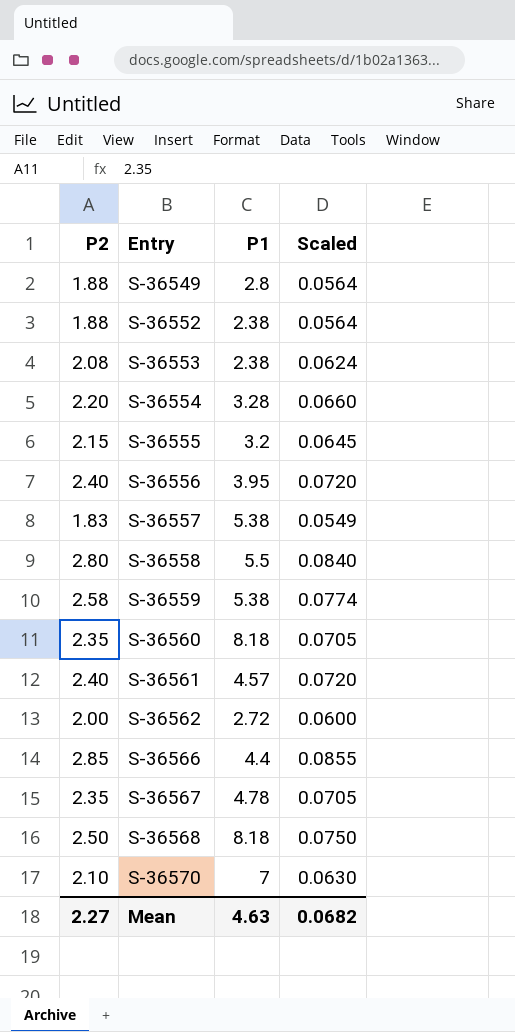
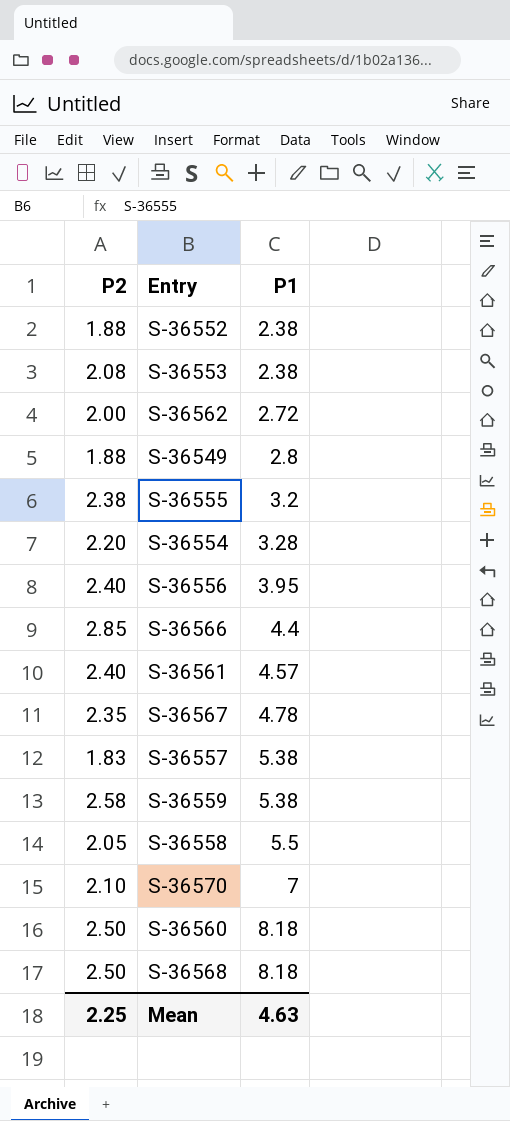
row order: Entry ascending -> P1 ascending
column Scaled | formula: [P2] * 0.03 -> none
S-36555 | P2: 2.15 -> 2.38
S-36558 | P2: 2.80 -> 2.05
S-36560 | P2: 2.35 -> 2.50
Mean | P2: 2.27 -> 2.25

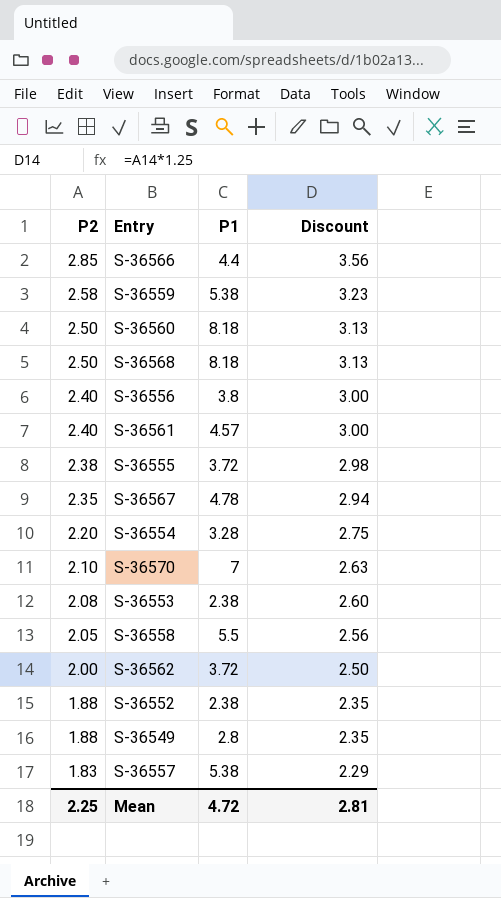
row order: P1 ascending -> P2 descending
column Discount | formula: none -> [P2] * 1.25
S-36556 | P1: 3.95 -> 3.8
S-36555 | P1: 3.2 -> 3.72
S-36562 | P1: 2.72 -> 3.72
Mean | P1: 4.63 -> 4.72

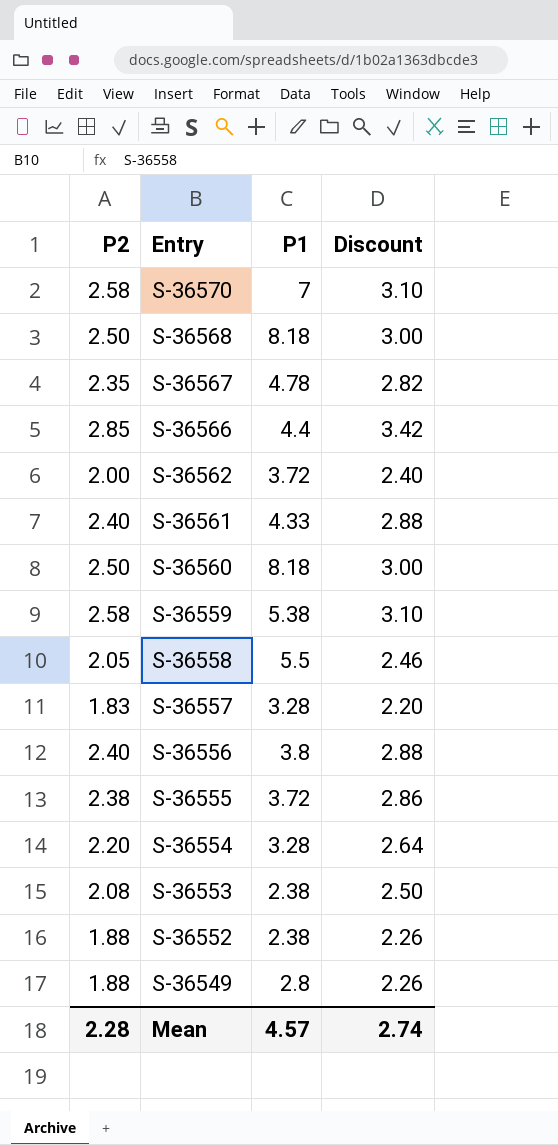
row order: P2 descending -> Entry descending
column Discount | formula: [P2] * 1.25 -> [P2] * 1.2
S-36570 | P2: 2.10 -> 2.58
S-36561 | P1: 4.57 -> 4.33
S-36557 | P1: 5.38 -> 3.28
Mean | P2: 2.25 -> 2.28
Mean | P1: 4.72 -> 4.57
Mean | Discount: 2.81 -> 2.74

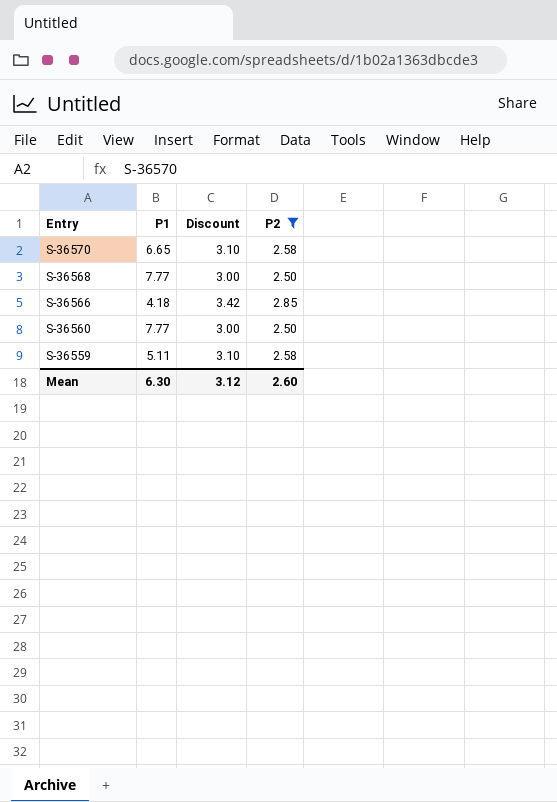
filter: none -> P2 >= 2.50
column P2 | position: 1 -> 4
S-36570 | P1: 7 -> 6.65
S-36568 | P1: 8.18 -> 7.77
S-36566 | P1: 4.4 -> 4.18
S-36560 | P1: 8.18 -> 7.77
S-36559 | P1: 5.38 -> 5.11
Mean | P1: 4.57 -> 6.30
Mean | Discount: 2.74 -> 3.12
Mean | P2: 2.28 -> 2.60

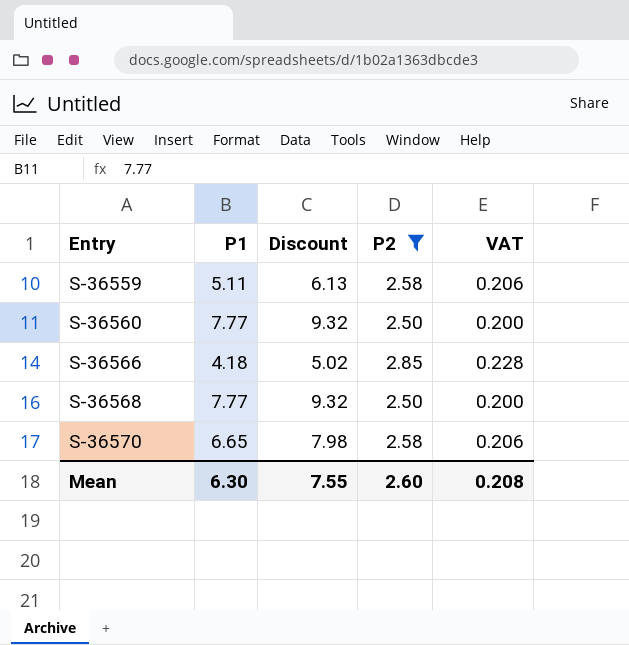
row order: Entry descending -> Entry ascending
column Discount | formula: [P2] * 1.2 -> [P1] * 1.2
column VAT | formula: none -> [P2] * 0.08
Mean | Discount: 3.12 -> 7.55

